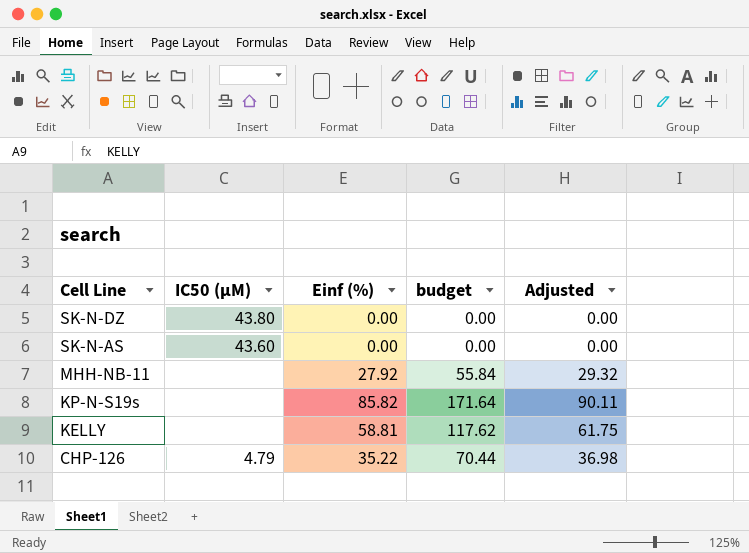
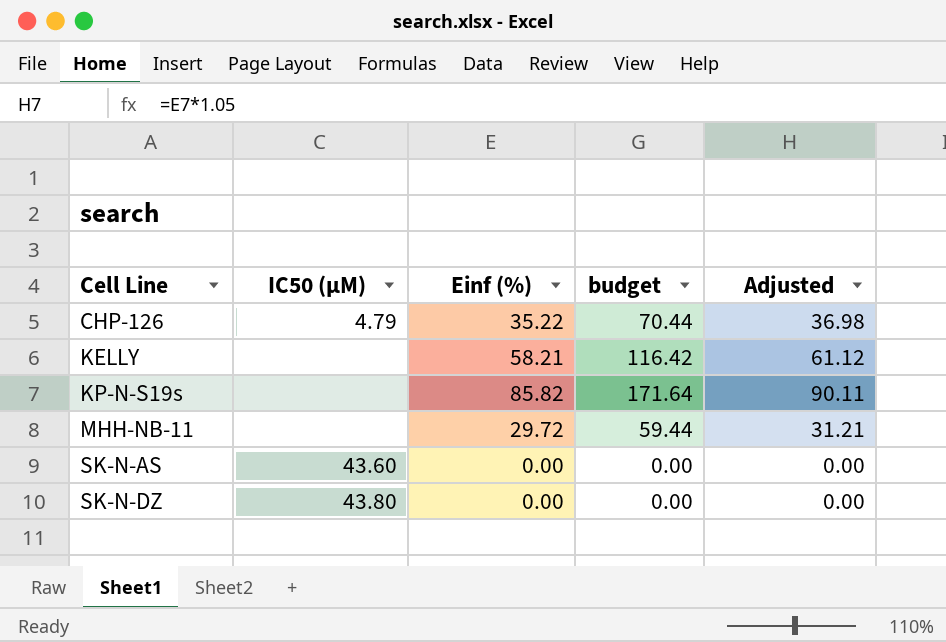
row order: Cell Line descending -> Cell Line ascending
KELLY | Einf (%): 58.81 -> 58.21
KELLY | budget: 117.62 -> 116.42
KELLY | Adjusted: 61.75 -> 61.12
MHH-NB-11 | Einf (%): 27.92 -> 29.72
MHH-NB-11 | budget: 55.84 -> 59.44
MHH-NB-11 | Adjusted: 29.32 -> 31.21

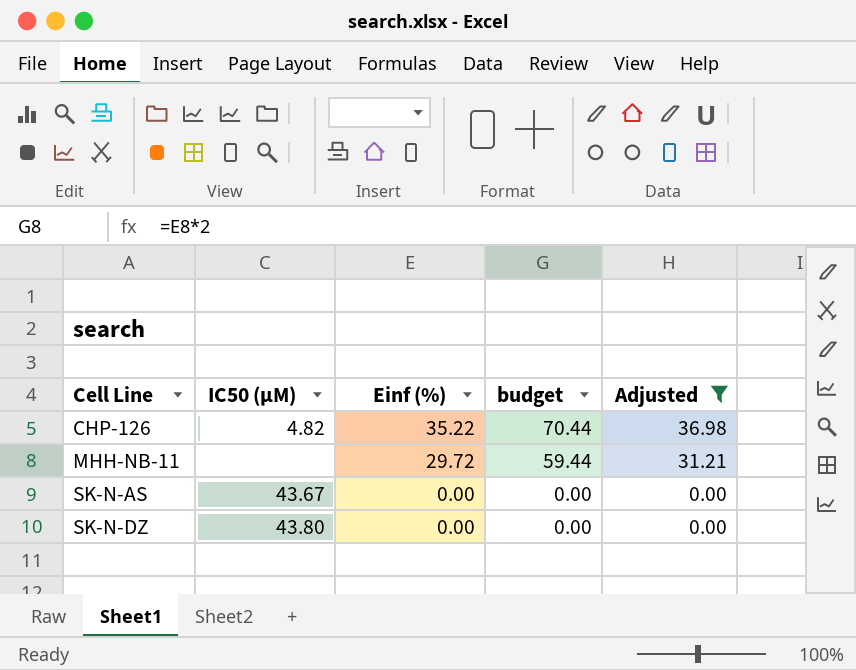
filter: none -> Adjusted <= 36.98
CHP-126 | IC50 (µM): 4.79 -> 4.82
SK-N-AS | IC50 (µM): 43.60 -> 43.67

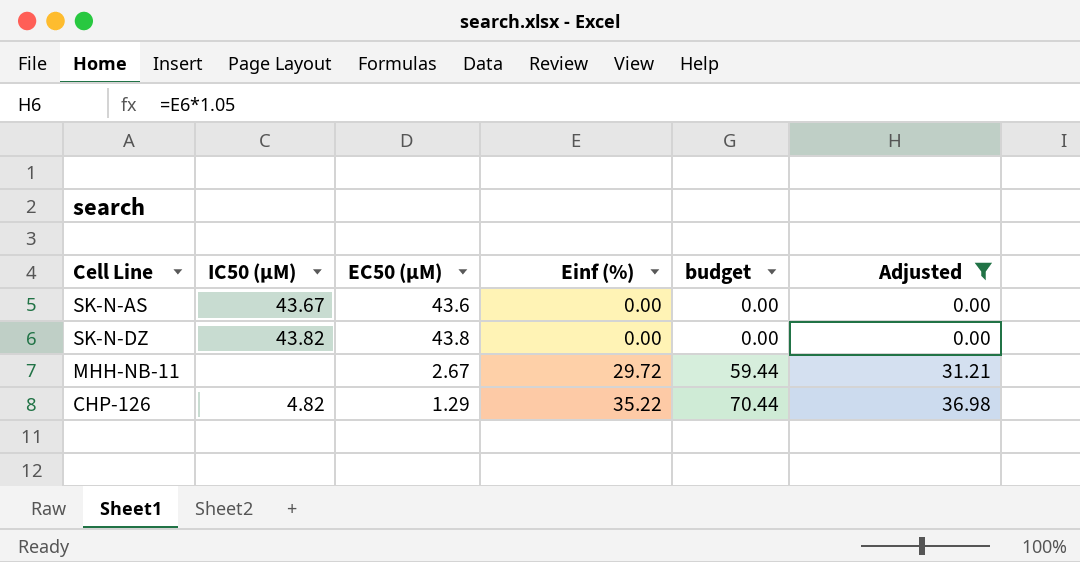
row order: Cell Line ascending -> Einf (%) ascending
column EC50 (µM) | position: none -> 3
SK-N-DZ | IC50 (µM): 43.80 -> 43.82

